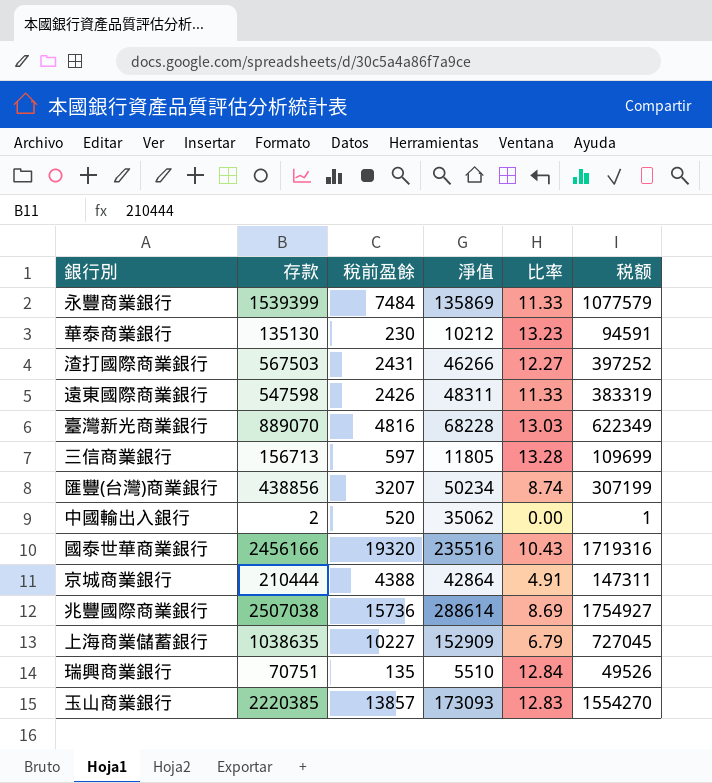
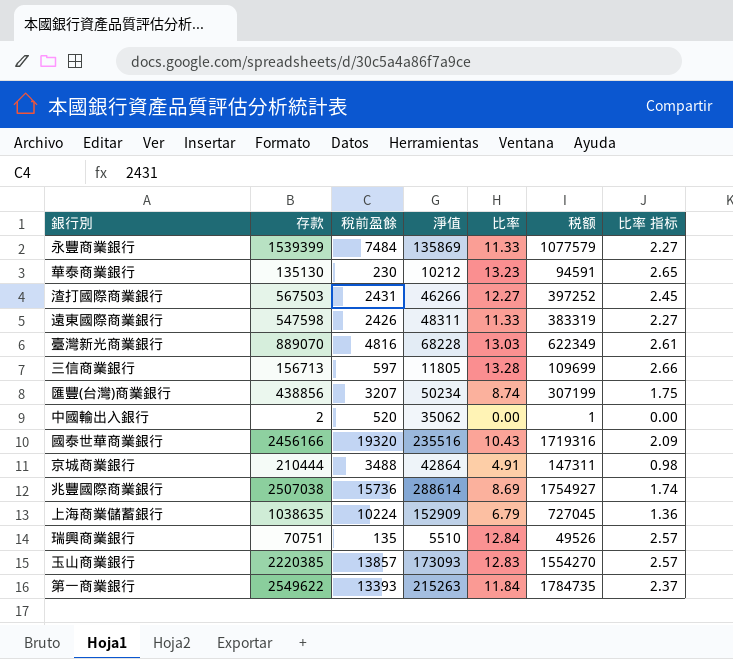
column 比率 指标 | formula: none -> [比率] * 0.2
京城商業銀行 | 稅前盈餘: 4388 -> 3488
上海商業儲蓄銀行 | 稅前盈餘: 10227 -> 10224
row 第一商業銀行: none -> 2549622 | 13393 | 215263 | 11.84 | 1784735 | 2.37

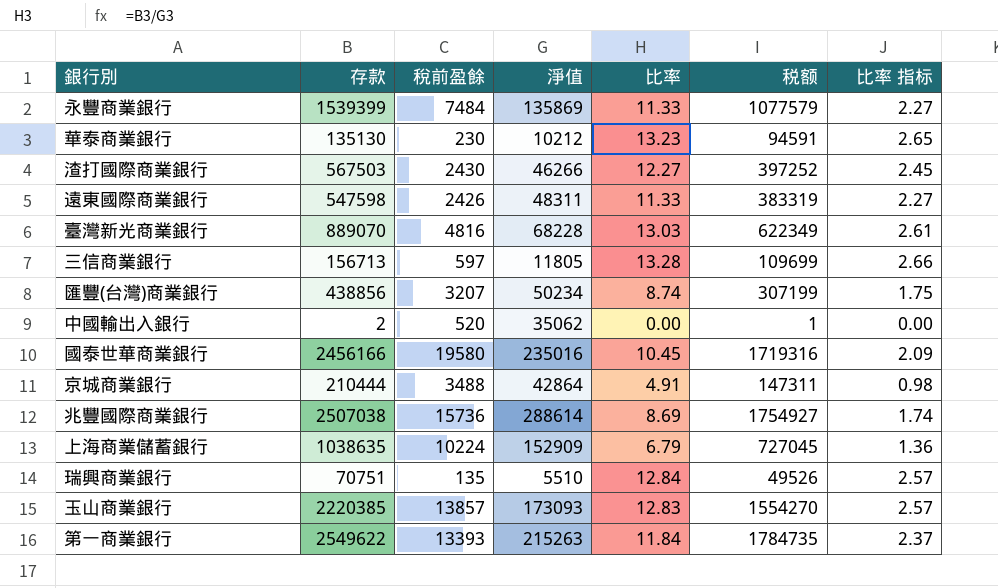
渣打國際商業銀行 | 稅前盈餘: 2431 -> 2430
國泰世華商業銀行 | 稅前盈餘: 19320 -> 19580
國泰世華商業銀行 | 淨值: 235516 -> 235016
國泰世華商業銀行 | 比率: 10.43 -> 10.45

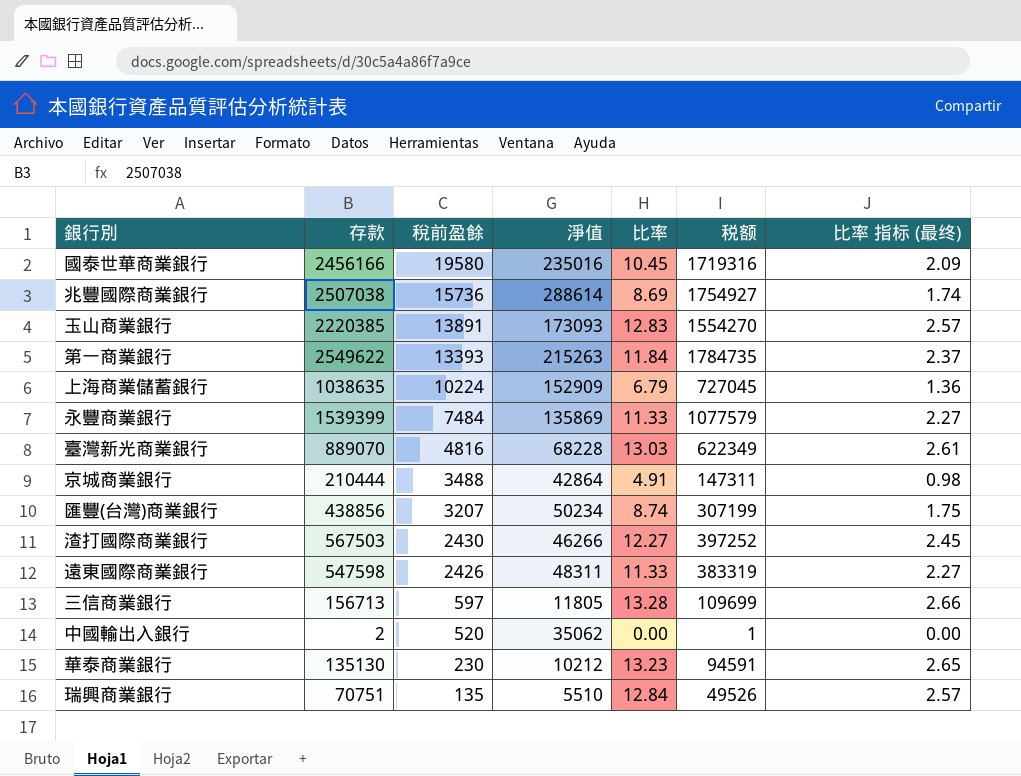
row order: none -> 稅前盈餘 descending
column name: 比率 指标 -> 比率 指标 (最终)
玉山商業銀行 | 稅前盈餘: 13857 -> 13891

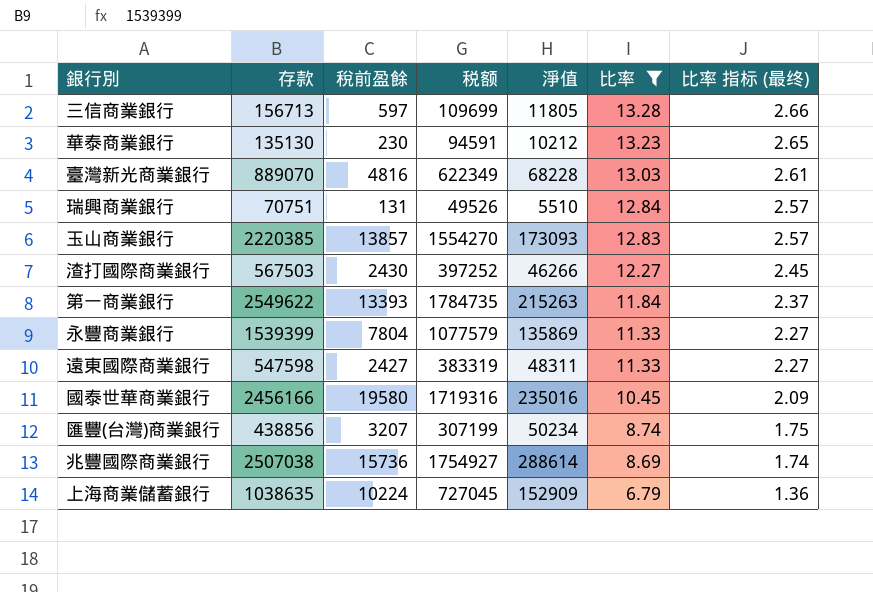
filter: none -> 比率 >= 6.79
row order: 稅前盈餘 descending -> 比率 descending
column 税额 | position: 6 -> 4
瑞興商業銀行 | 稅前盈餘: 135 -> 131
玉山商業銀行 | 稅前盈餘: 13891 -> 13857
永豐商業銀行 | 稅前盈餘: 7484 -> 7804
遠東國際商業銀行 | 稅前盈餘: 2426 -> 2427

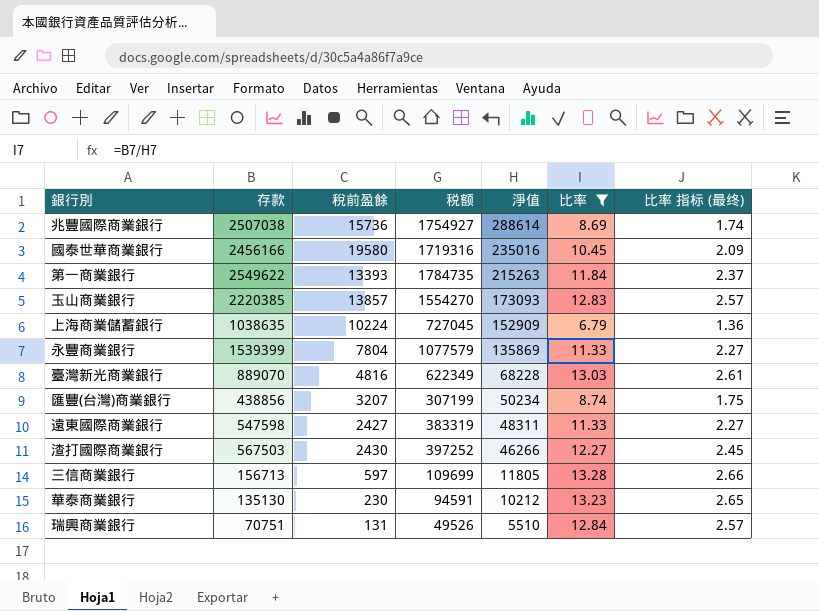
row order: 比率 descending -> 淨值 descending

